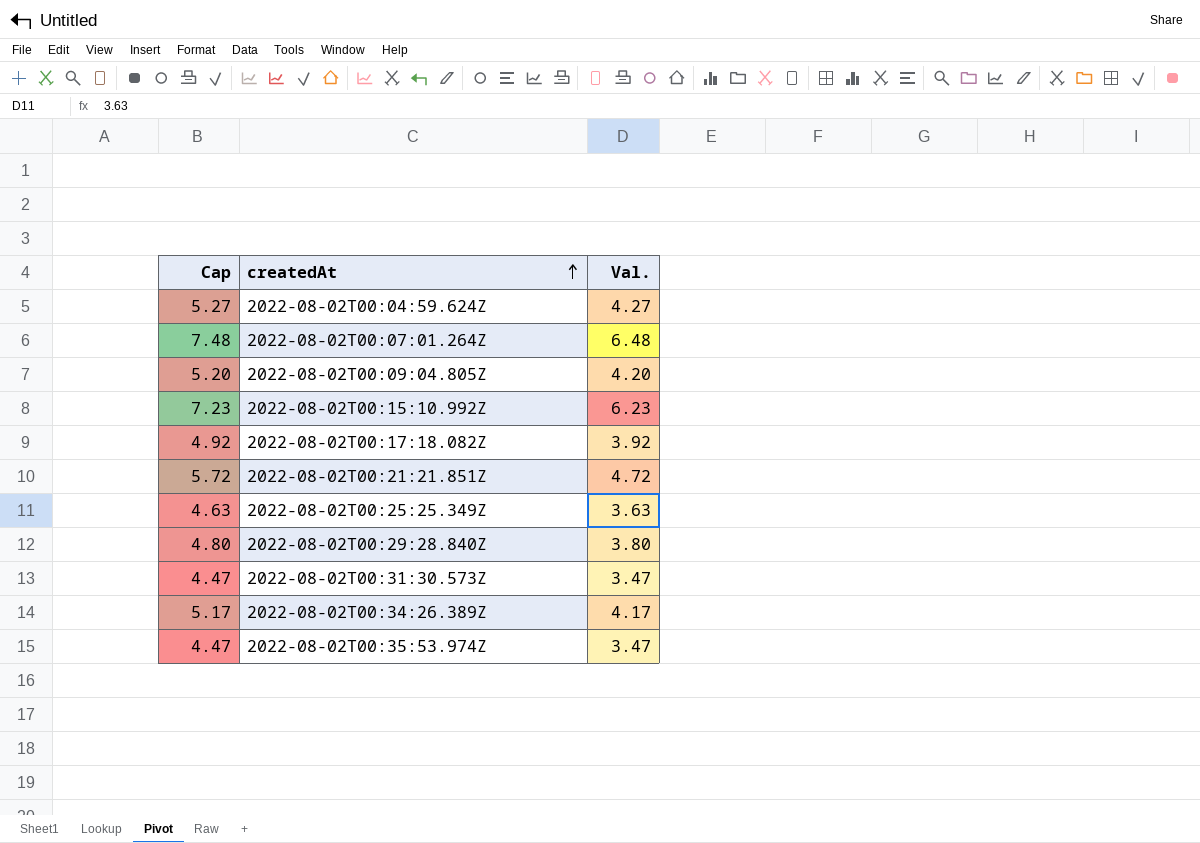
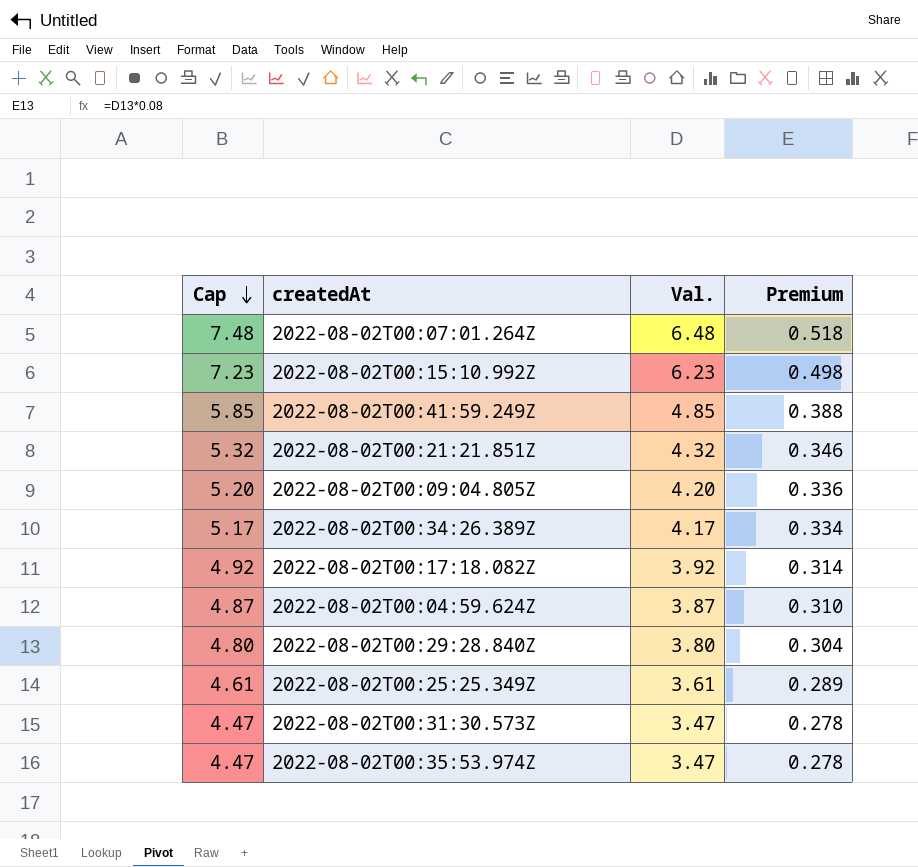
row order: createdAt ascending -> Cap descending
column Premium | formula: none -> [Val.] * 0.08
row 2022-08-02T00:41:59.249Z: none -> 5.85 | 4.85 | 0.388
2022-08-02T00:21:21.851Z | Cap: 5.72 -> 5.32
2022-08-02T00:21:21.851Z | Val.: 4.72 -> 4.32
2022-08-02T00:04:59.624Z | Cap: 5.27 -> 4.87
2022-08-02T00:04:59.624Z | Val.: 4.27 -> 3.87
2022-08-02T00:25:25.349Z | Cap: 4.63 -> 4.61
2022-08-02T00:25:25.349Z | Val.: 3.63 -> 3.61

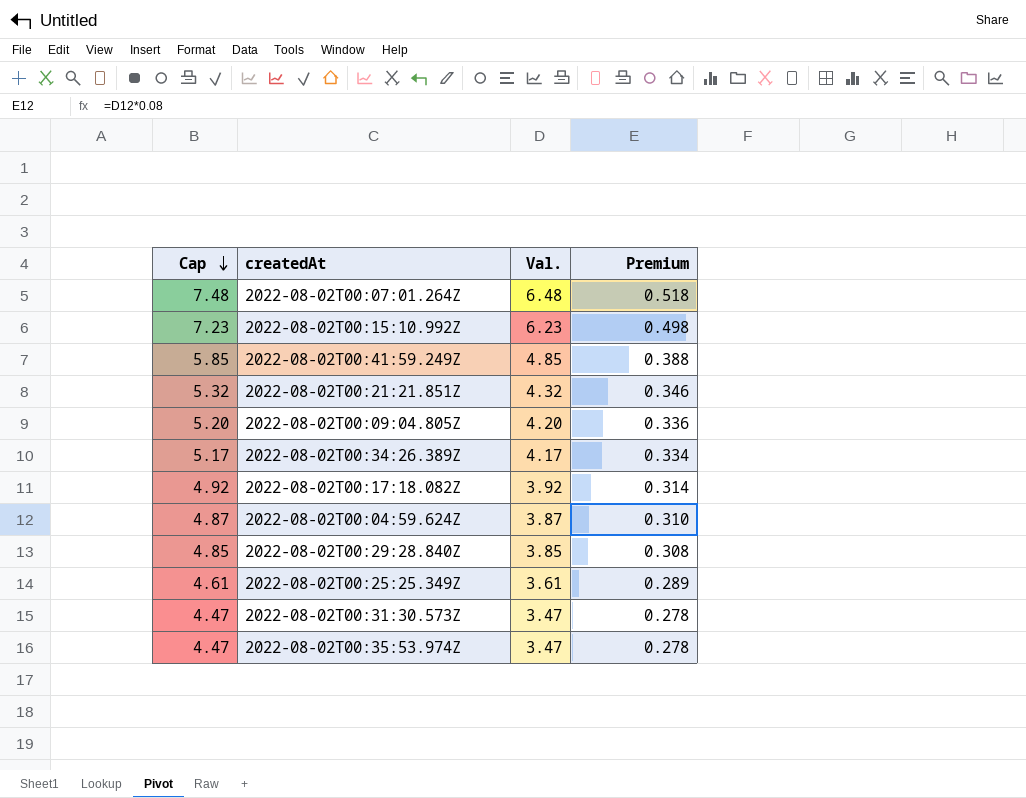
2022-08-02T00:29:28.840Z | Cap: 4.80 -> 4.85
2022-08-02T00:29:28.840Z | Val.: 3.80 -> 3.85
2022-08-02T00:29:28.840Z | Premium: 0.304 -> 0.308

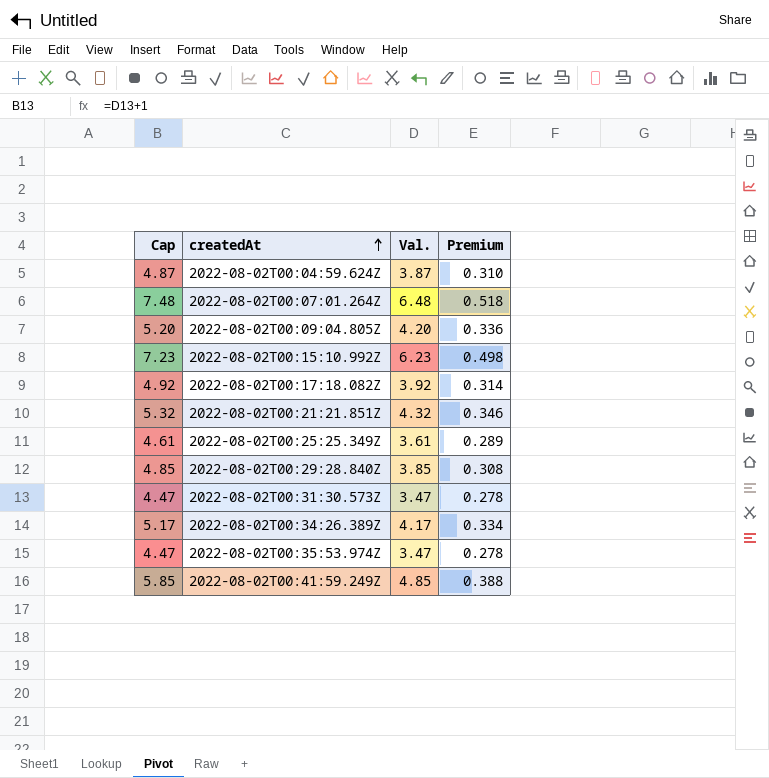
row order: Cap descending -> createdAt ascending

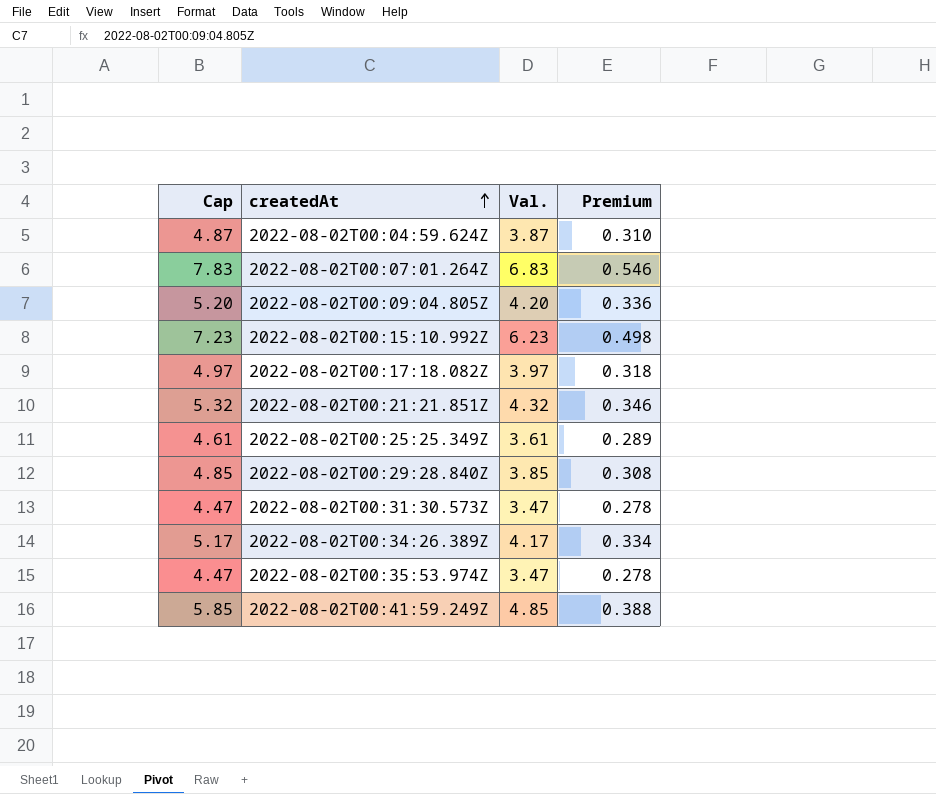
2022-08-02T00:07:01.264Z | Cap: 7.48 -> 7.83
2022-08-02T00:07:01.264Z | Val.: 6.48 -> 6.83
2022-08-02T00:07:01.264Z | Premium: 0.518 -> 0.546
2022-08-02T00:17:18.082Z | Cap: 4.92 -> 4.97
2022-08-02T00:17:18.082Z | Val.: 3.92 -> 3.97
2022-08-02T00:17:18.082Z | Premium: 0.314 -> 0.318

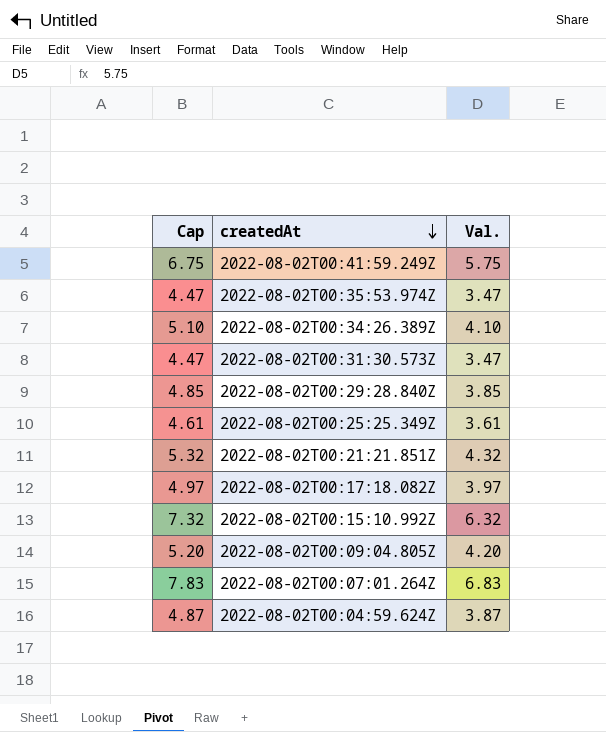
row order: createdAt ascending -> createdAt descending
column Premium | formula: [Val.] * 0.08 -> none
2022-08-02T00:41:59.249Z | Cap: 5.85 -> 6.75
2022-08-02T00:41:59.249Z | Val.: 4.85 -> 5.75
2022-08-02T00:34:26.389Z | Cap: 5.17 -> 5.10
2022-08-02T00:34:26.389Z | Val.: 4.17 -> 4.10
2022-08-02T00:15:10.992Z | Cap: 7.23 -> 7.32
2022-08-02T00:15:10.992Z | Val.: 6.23 -> 6.32

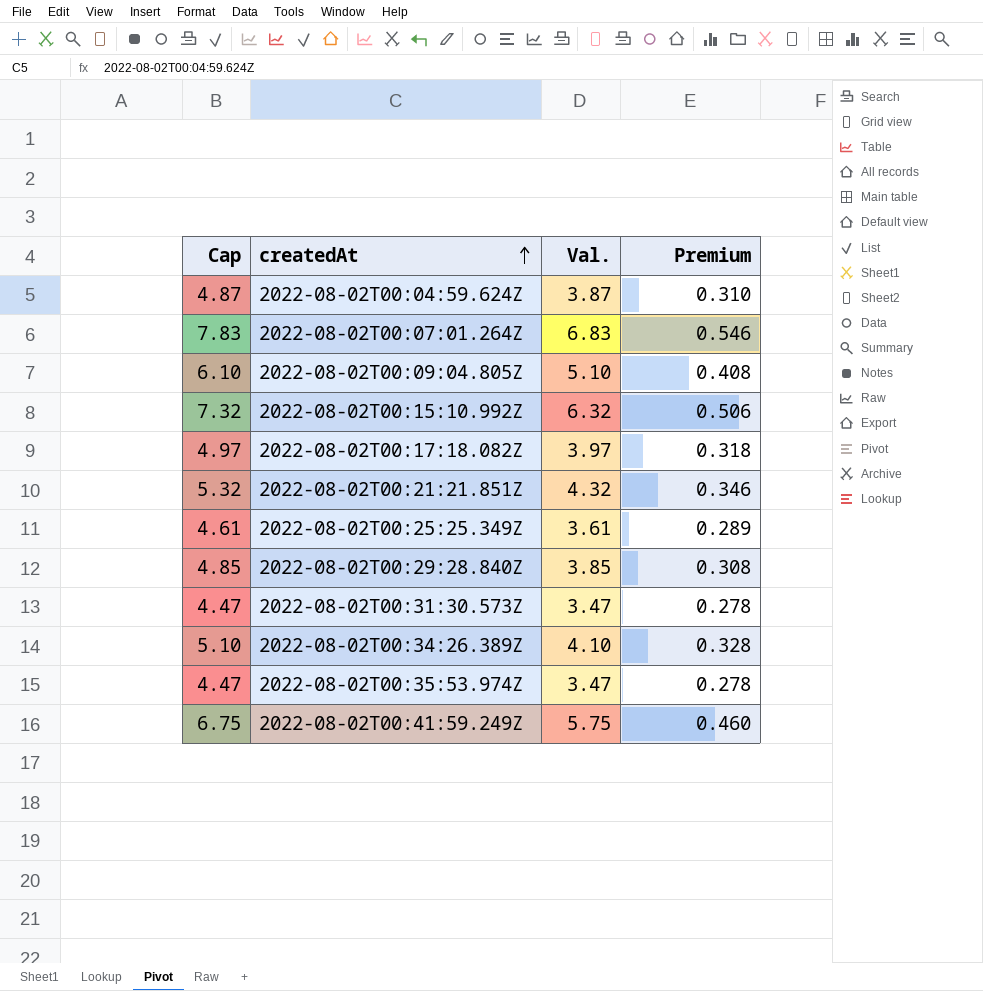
row order: createdAt descending -> createdAt ascending
column Premium | formula: none -> [Val.] * 0.08
2022-08-02T00:09:04.805Z | Cap: 5.20 -> 6.10
2022-08-02T00:09:04.805Z | Val.: 4.20 -> 5.10

